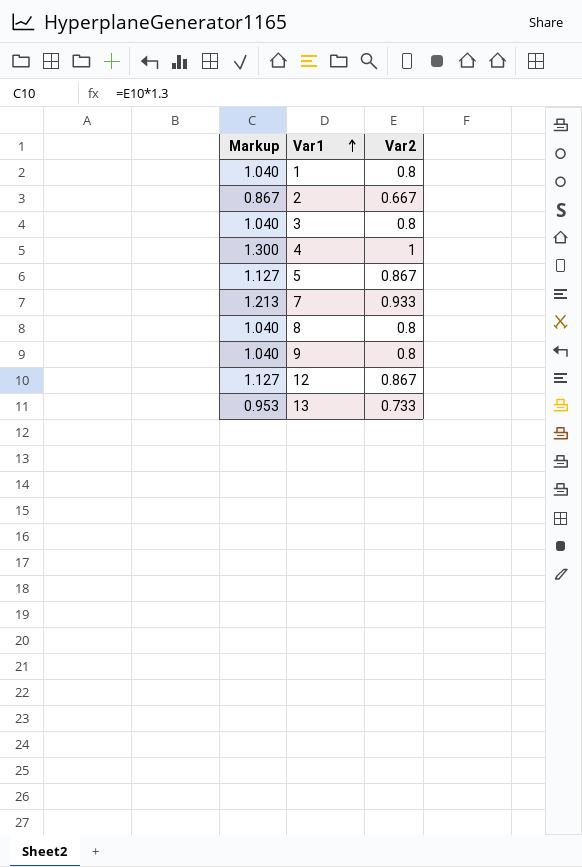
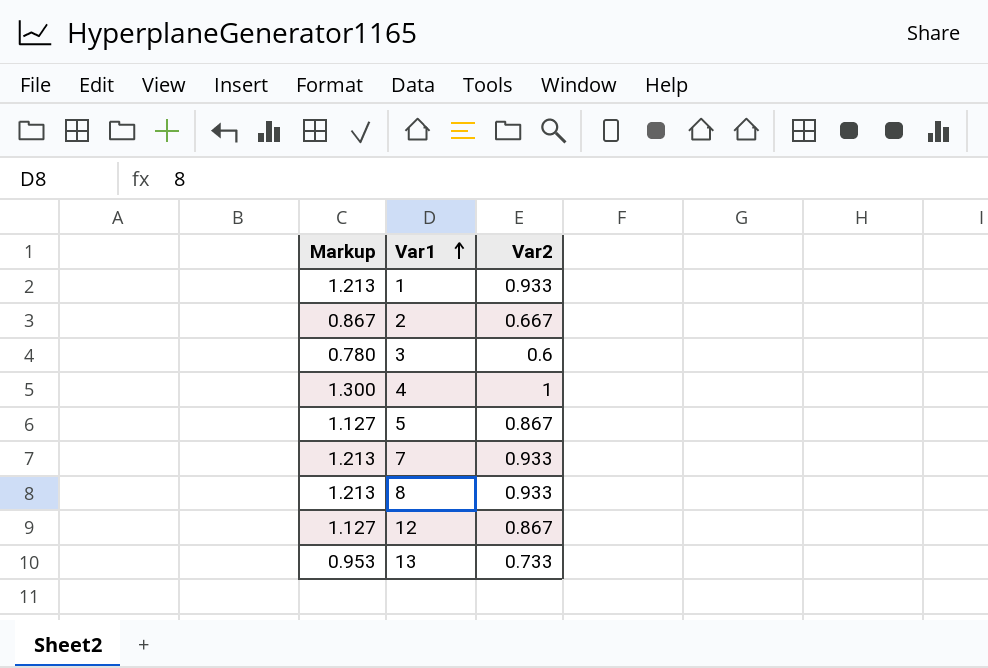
row 9: 1.040 | 0.8 -> none
1 | Markup: 1.040 -> 1.213
1 | Var2: 0.8 -> 0.933
3 | Markup: 1.040 -> 0.780
3 | Var2: 0.8 -> 0.6
8 | Markup: 1.040 -> 1.213
8 | Var2: 0.8 -> 0.933

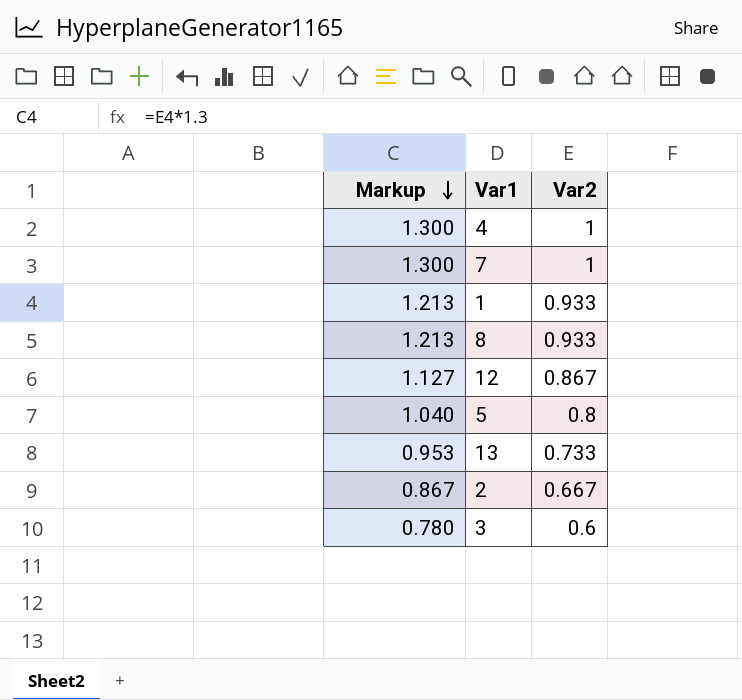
row order: Var1 ascending -> Markup descending
7 | Markup: 1.213 -> 1.300
7 | Var2: 0.933 -> 1
5 | Markup: 1.127 -> 1.040
5 | Var2: 0.867 -> 0.8

